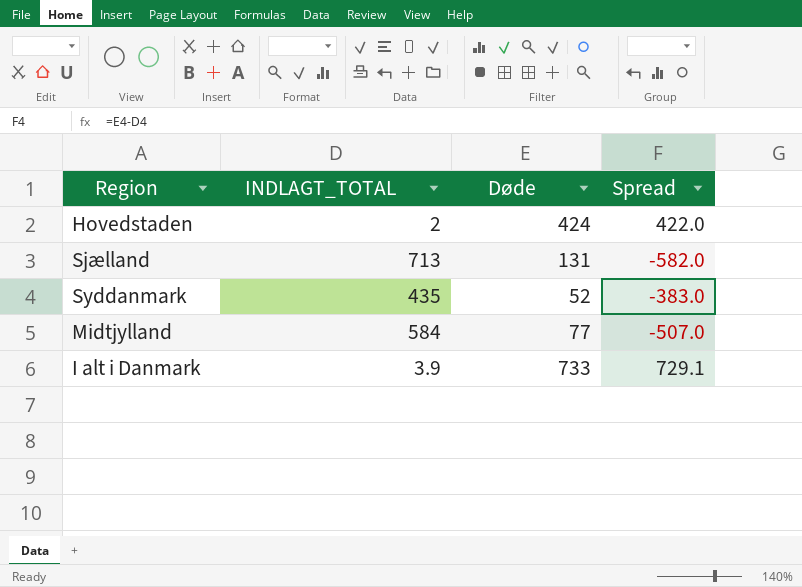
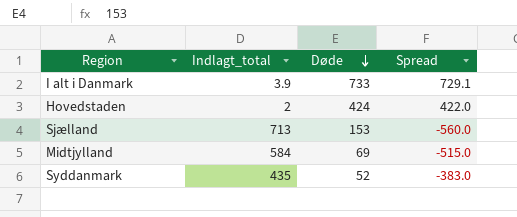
row order: none -> Døde descending
column name: INDLAGT_TOTAL -> Indlagt_total
Sjælland | Døde: 131 -> 153
Sjælland | Spread: -582.0 -> -560.0
Midtjylland | Døde: 77 -> 69
Midtjylland | Spread: -507.0 -> -515.0

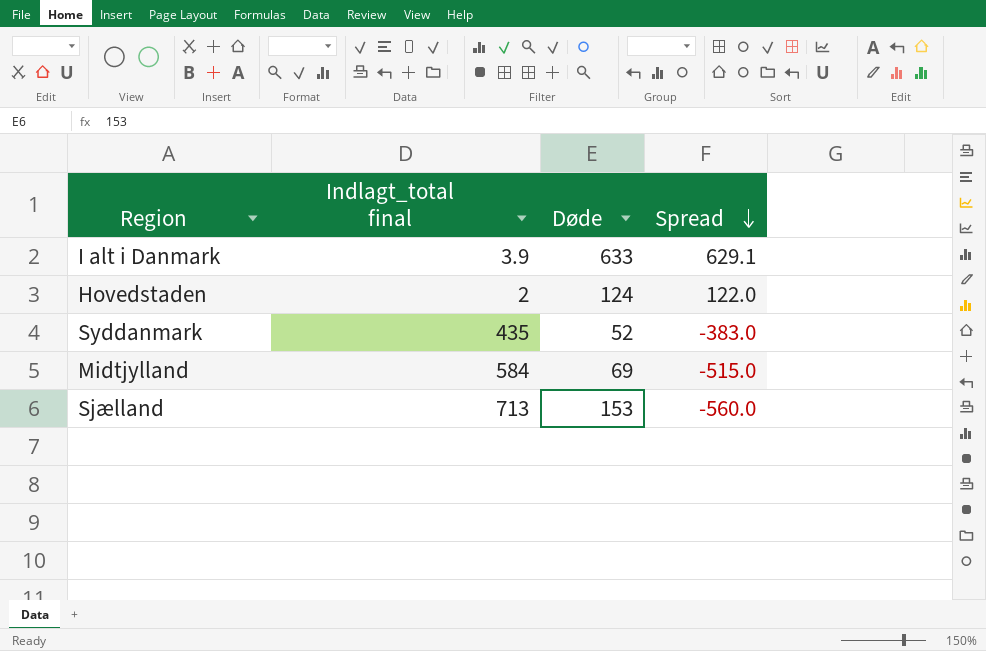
row order: Døde descending -> Spread descending
column name: Indlagt_total -> Indlagt_total final
I alt i Danmark | Døde: 733 -> 633
I alt i Danmark | Spread: 729.1 -> 629.1
Hovedstaden | Døde: 424 -> 124
Hovedstaden | Spread: 422.0 -> 122.0

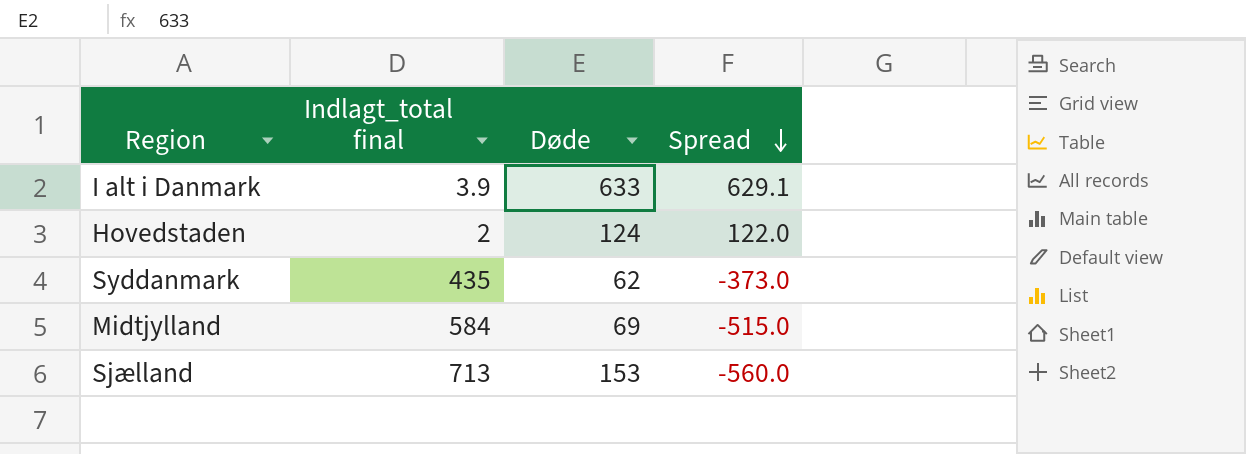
Syddanmark | Døde: 52 -> 62
Syddanmark | Spread: -383.0 -> -373.0

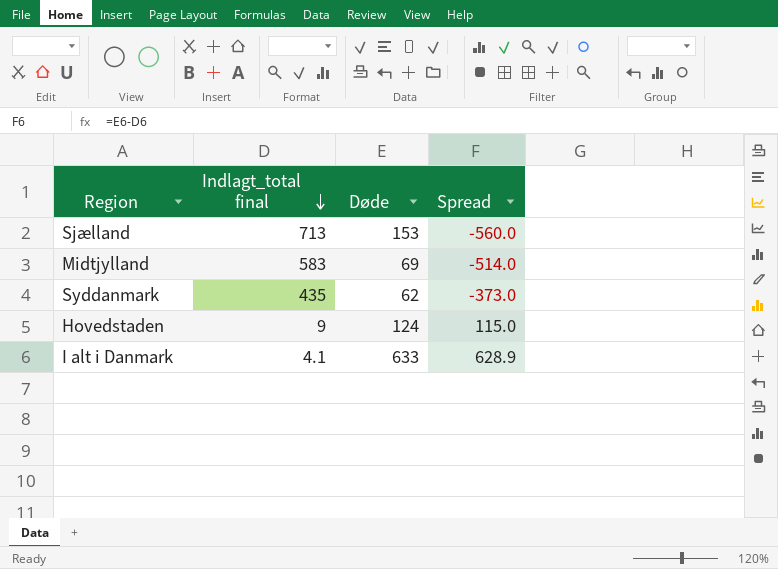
row order: Spread descending -> Indlagt_total final descending
Midtjylland | Indlagt_total final: 584 -> 583
Midtjylland | Spread: -515.0 -> -514.0
Hovedstaden | Indlagt_total final: 2 -> 9
Hovedstaden | Spread: 122.0 -> 115.0
I alt i Danmark | Indlagt_total final: 3.9 -> 4.1
I alt i Danmark | Spread: 629.1 -> 628.9

